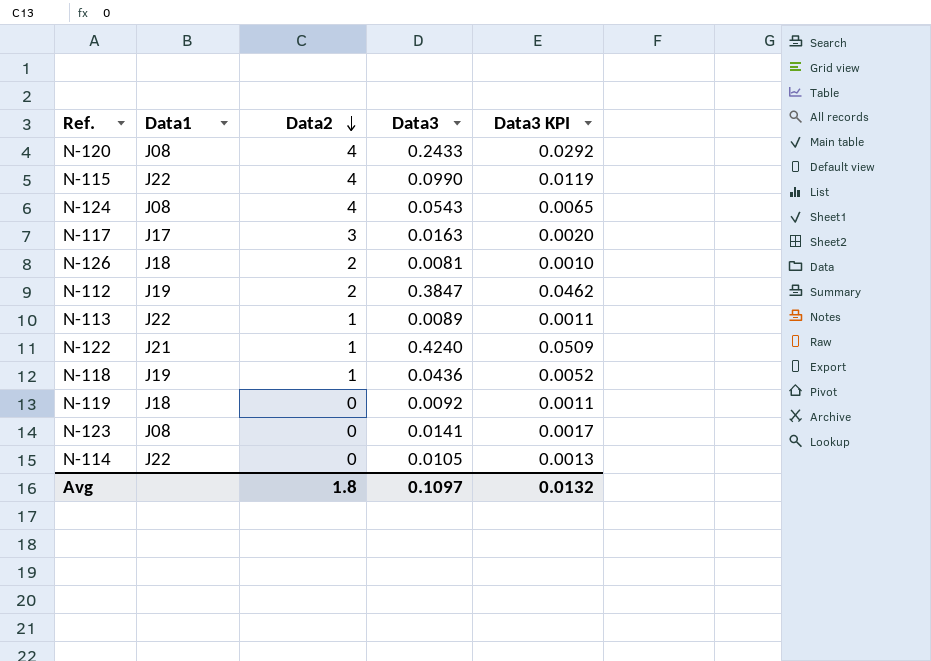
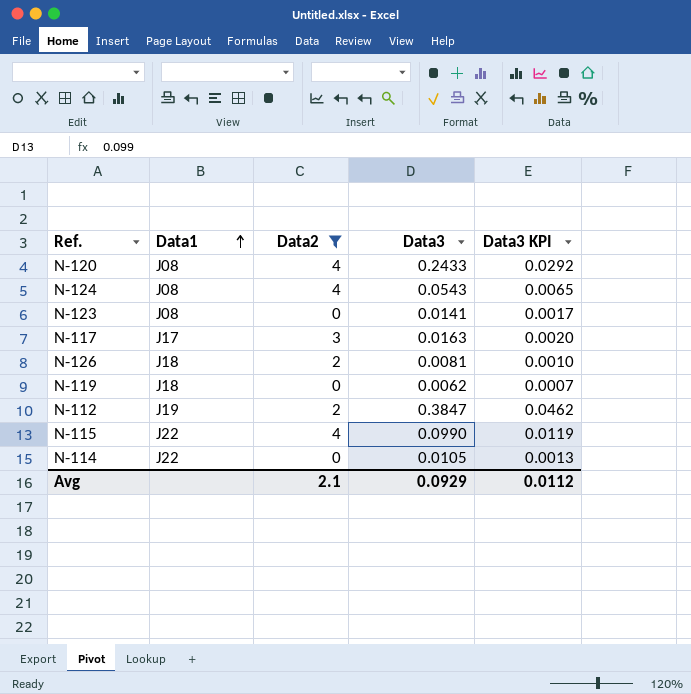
filter: none -> Data2 != 1
row order: Data2 descending -> Data1 ascending
N-119 | Data3: 0.0092 -> 0.0062
N-119 | Data3 KPI: 0.0011 -> 0.0007
Avg | Data2: 1.8 -> 2.1
Avg | Data3: 0.1097 -> 0.0929
Avg | Data3 KPI: 0.0132 -> 0.0112

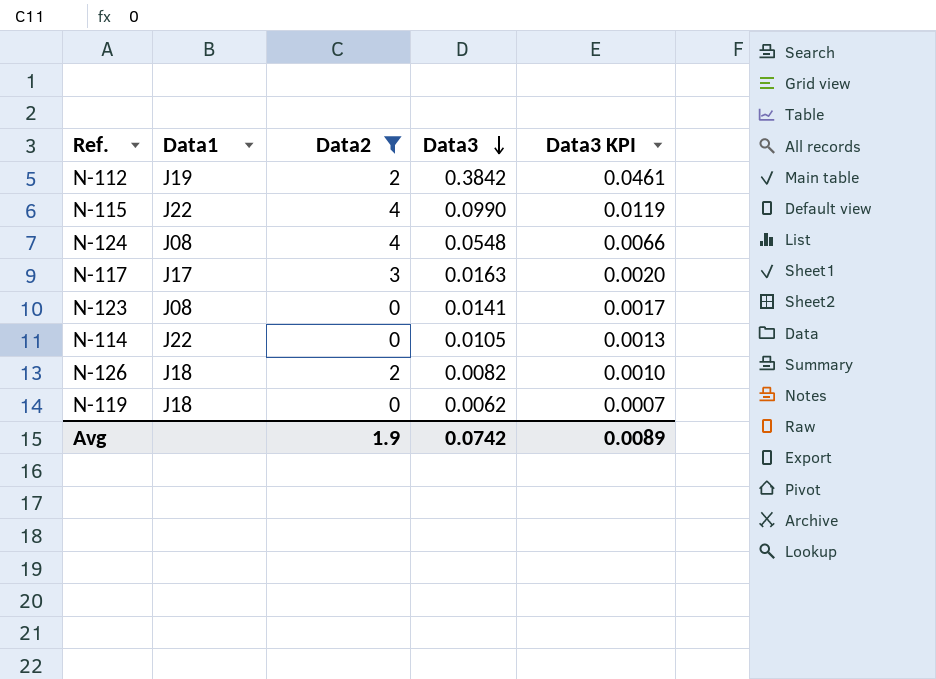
row order: Data1 ascending -> Data3 descending
row N-120: J08 | 4 | 0.2433 | 0.0292 -> none
N-112 | Data3: 0.3847 -> 0.3842
N-112 | Data3 KPI: 0.0462 -> 0.0461
N-124 | Data3: 0.0543 -> 0.0548
N-124 | Data3 KPI: 0.0065 -> 0.0066
N-126 | Data3: 0.0081 -> 0.0082
Avg | Data2: 2.1 -> 1.9
Avg | Data3: 0.0929 -> 0.0742
Avg | Data3 KPI: 0.0112 -> 0.0089

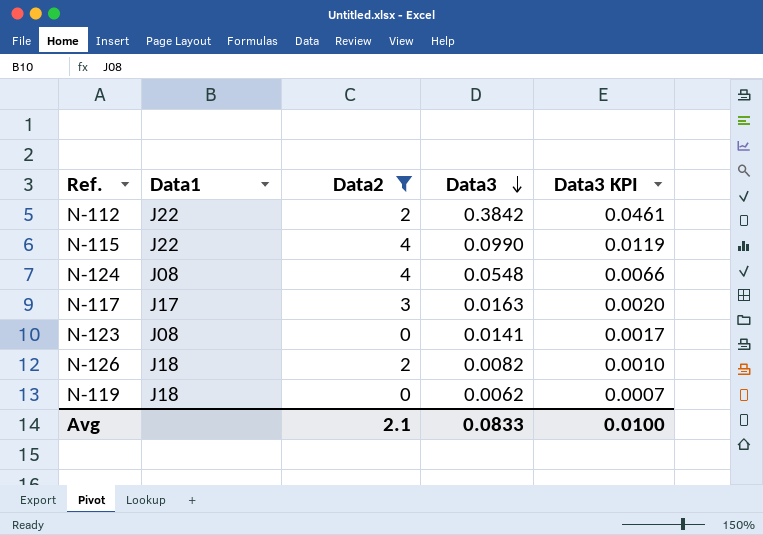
row N-114: J22 | 0 | 0.0105 | 0.0013 -> none
N-112 | Data1: J19 -> J22
Avg | Data2: 1.9 -> 2.1
Avg | Data3: 0.0742 -> 0.0833
Avg | Data3 KPI: 0.0089 -> 0.0100

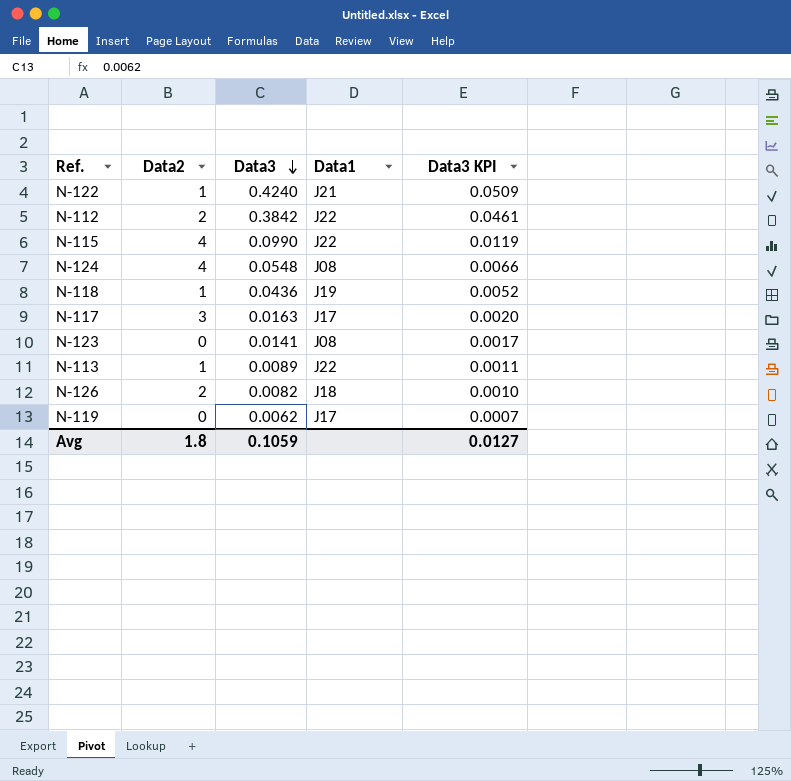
filter: Data2 != 1 -> none
column Data1 | position: 2 -> 4
N-119 | Data1: J18 -> J17
Avg | Data2: 2.1 -> 1.8
Avg | Data3: 0.0833 -> 0.1059
Avg | Data3 KPI: 0.0100 -> 0.0127

